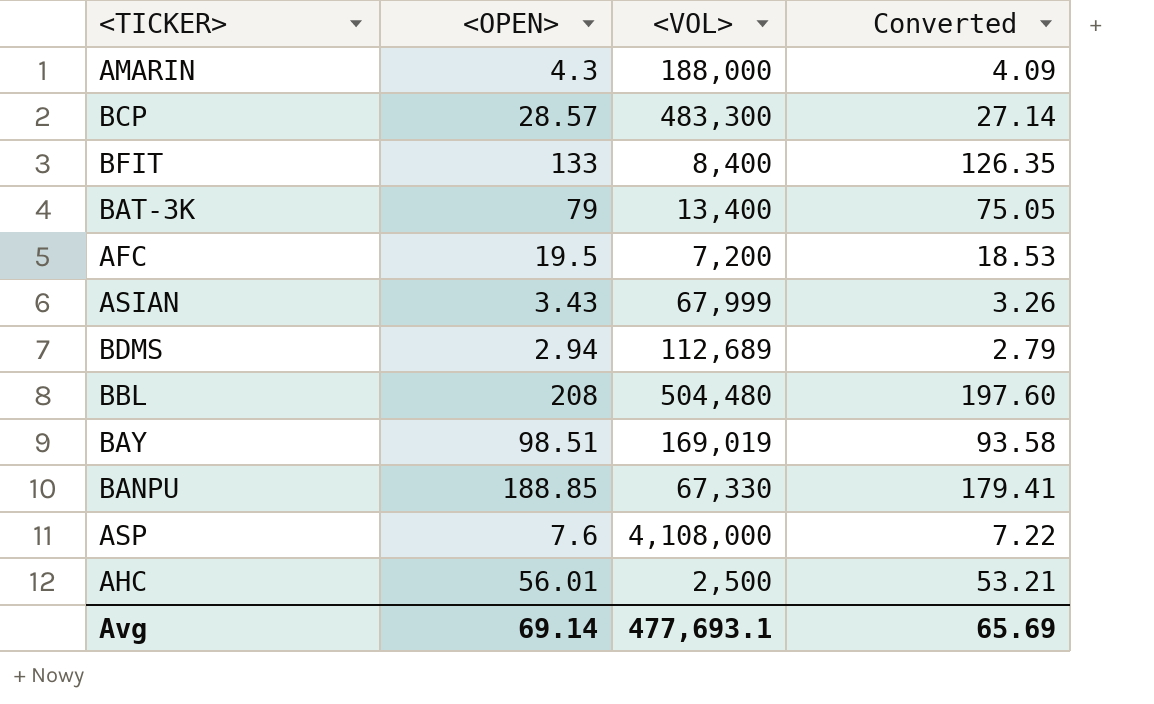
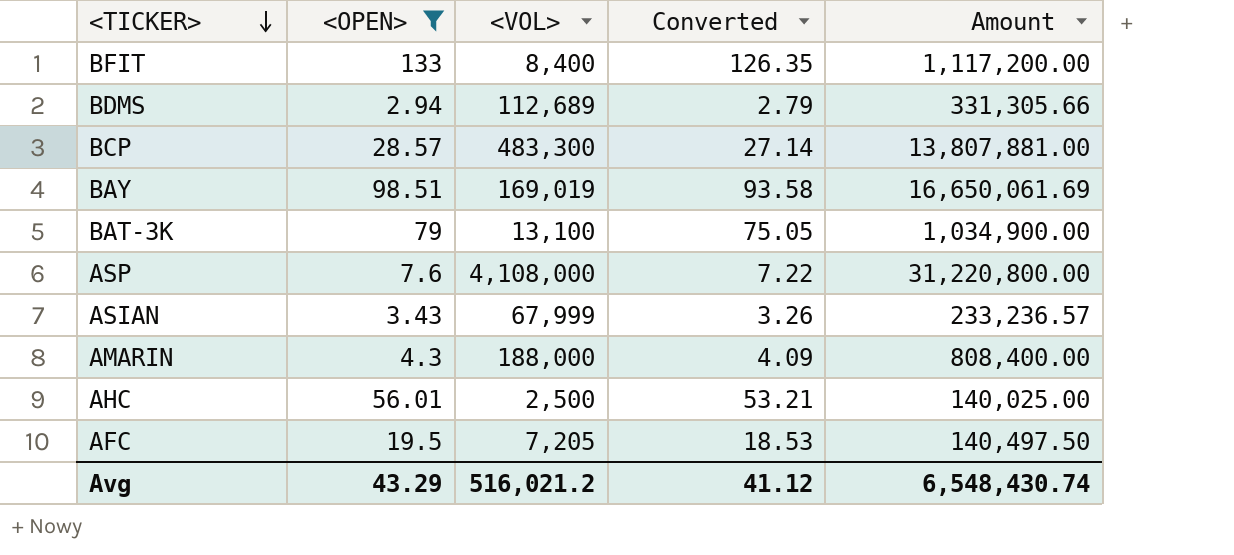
filter: none -> <OPEN> <= 133
row order: none -> <TICKER> descending
column Amount | formula: none -> [<OPEN>] * [<VOL>]
BAT-3K | <VOL>: 13,400 -> 13,100
AFC | <VOL>: 7,200 -> 7,205
Avg | <OPEN>: 69.14 -> 43.29
Avg | <VOL>: 477,693.1 -> 516,021.2
Avg | Converted: 65.69 -> 41.12

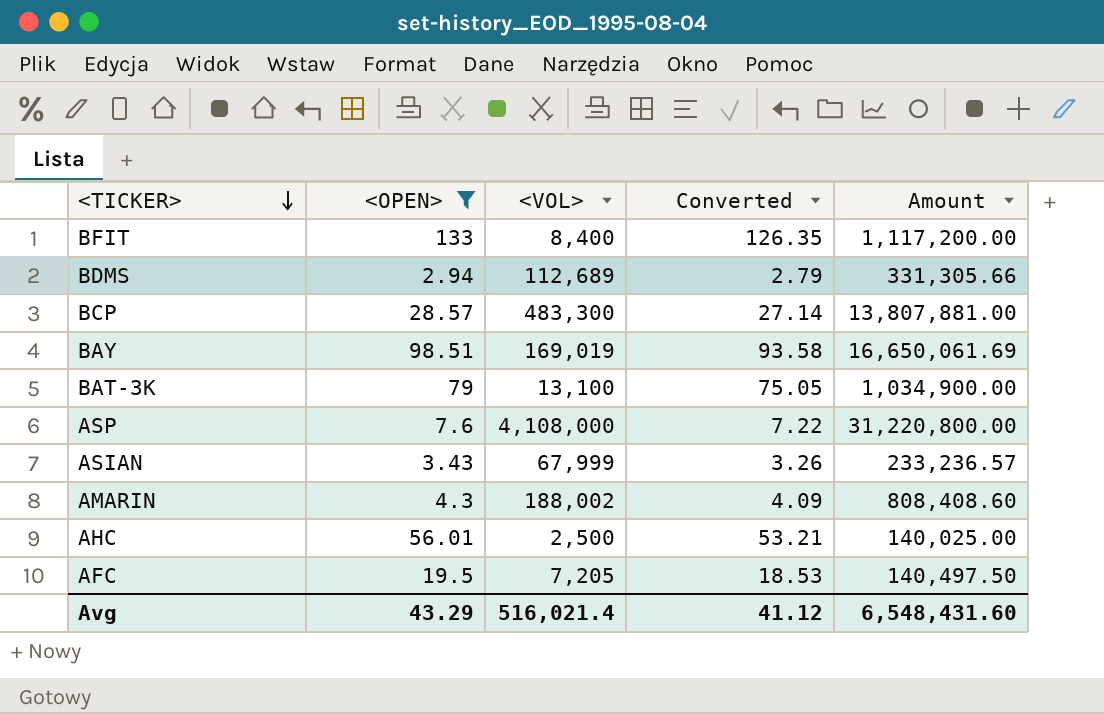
AMARIN | <VOL>: 188,000 -> 188,002
AMARIN | Amount: 808,400.00 -> 808,408.60
Avg | <VOL>: 516,021.2 -> 516,021.4
Avg | Amount: 6,548,430.74 -> 6,548,431.60

